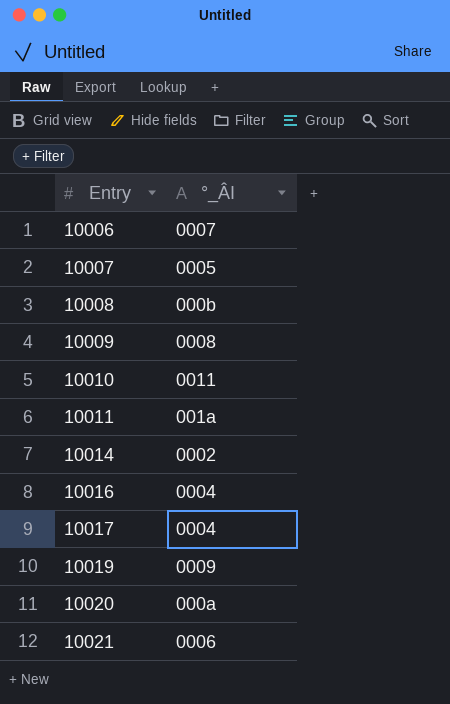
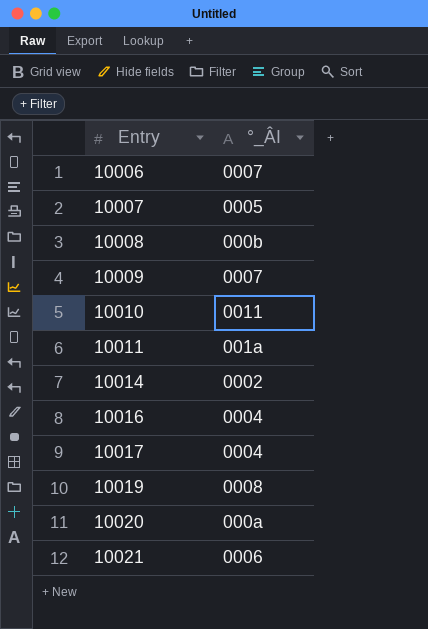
10009 | °_ÂI: 0008 -> 0007
10019 | °_ÂI: 0009 -> 0008

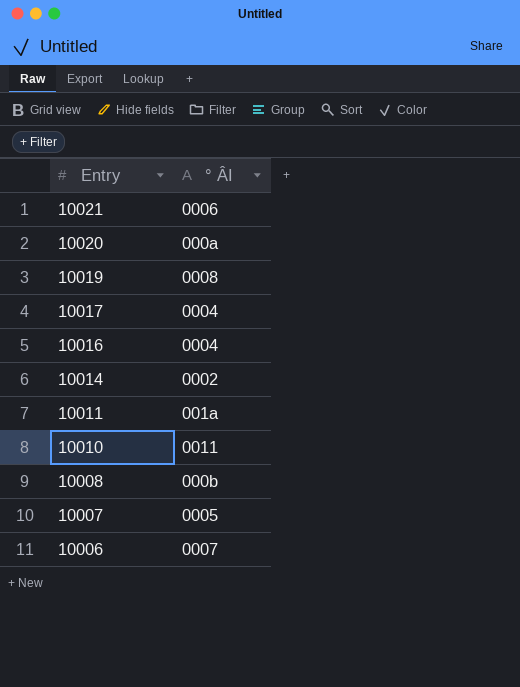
row order: Entry ascending -> Entry descending
column name: °_ÂI -> ° ÂI
row 10009: 0007 -> none

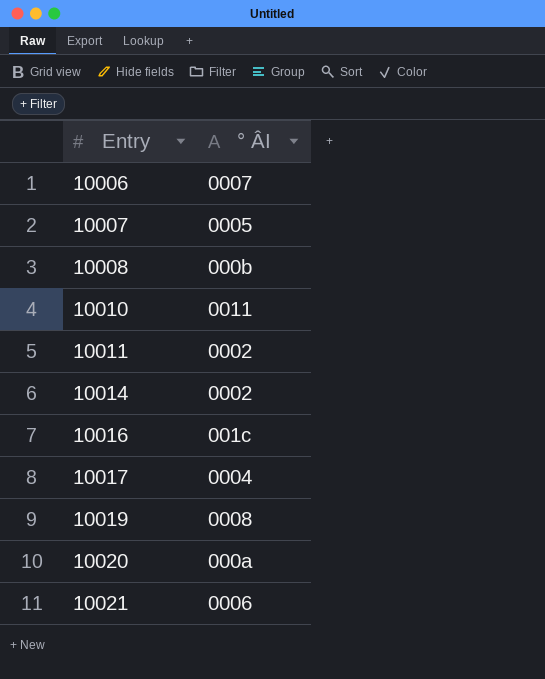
row order: Entry descending -> Entry ascending
10011 | ° ÂI: 001a -> 0002
10016 | ° ÂI: 0004 -> 001c

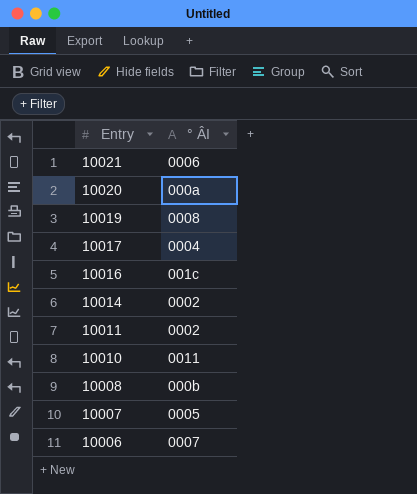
row order: Entry ascending -> Entry descending

